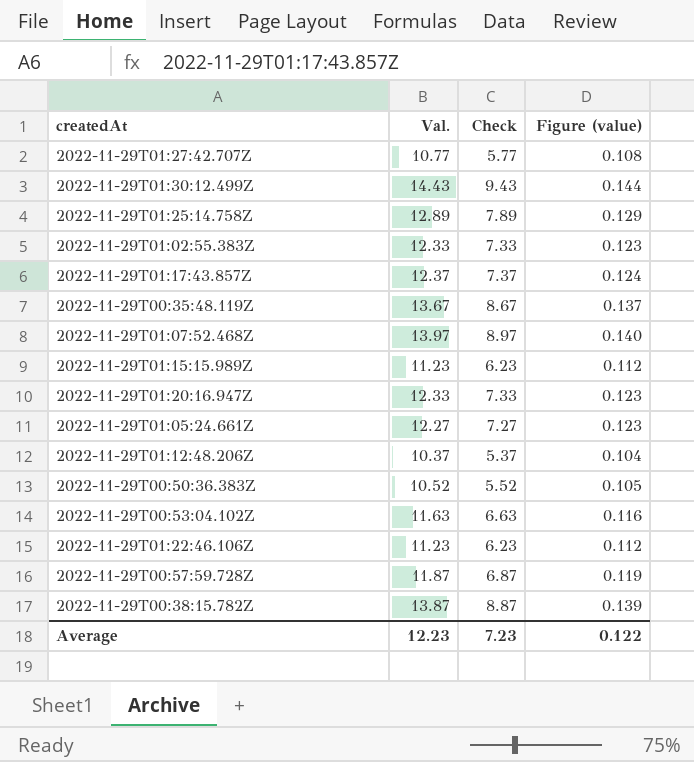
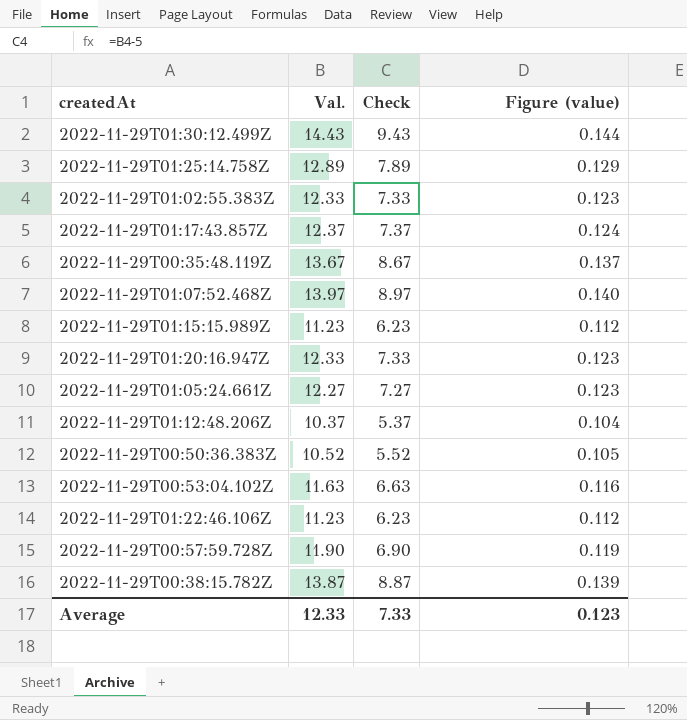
row 2022-11-29T01:27:42.707Z: 10.77 | 5.77 | 0.108 -> none
2022-11-29T00:57:59.728Z | Val.: 11.87 -> 11.90
2022-11-29T00:57:59.728Z | Check: 6.87 -> 6.90
Average | Val.: 12.23 -> 12.33
Average | Check: 7.23 -> 7.33
Average | Figure (value): 0.122 -> 0.123

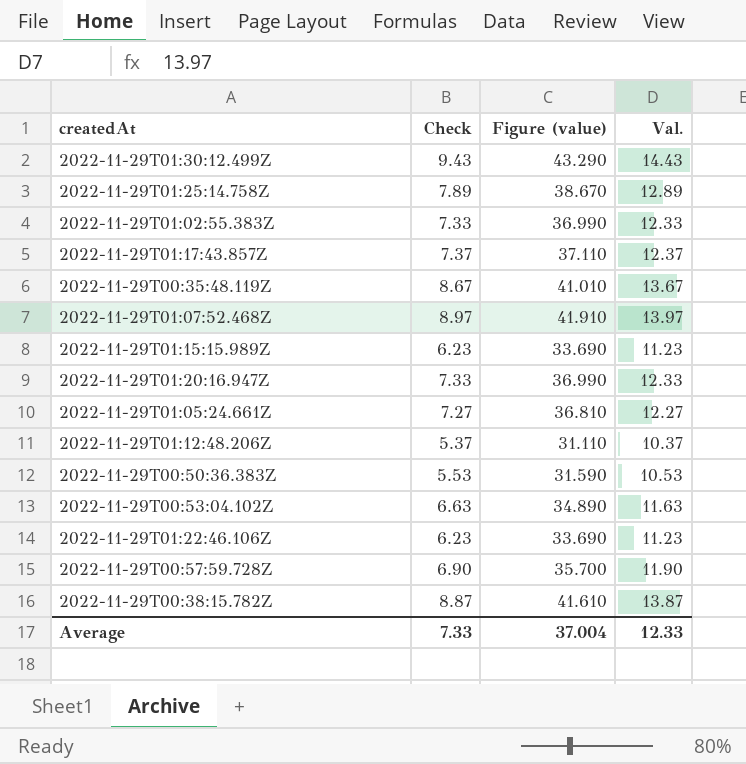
column Figure (value) | formula: [Val.] * 0.01 -> [Val.] * 3
column Val. | position: 2 -> 4
2022-11-29T00:50:36.383Z | Check: 5.52 -> 5.53
2022-11-29T00:50:36.383Z | Val.: 10.52 -> 10.53
Average | Figure (value): 0.123 -> 37.004

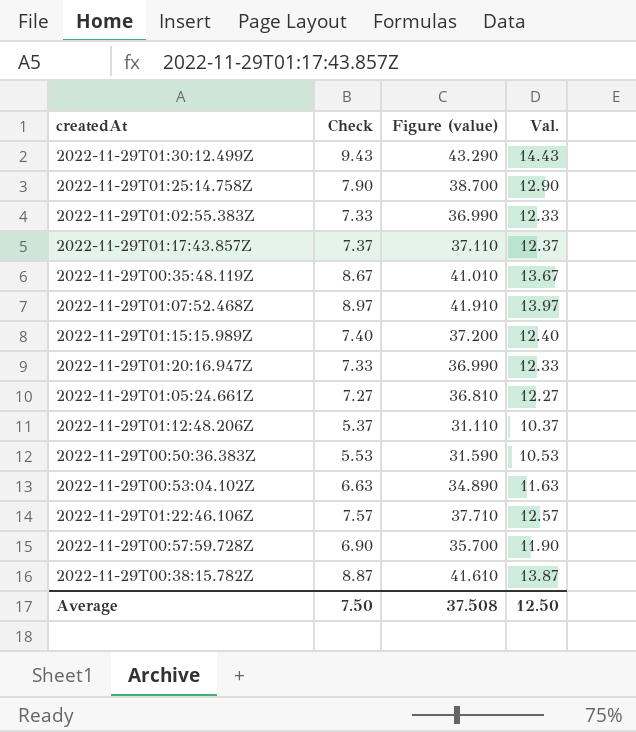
2022-11-29T01:25:14.758Z | Check: 7.89 -> 7.90
2022-11-29T01:25:14.758Z | Figure (value): 38.670 -> 38.700
2022-11-29T01:25:14.758Z | Val.: 12.89 -> 12.90
2022-11-29T01:15:15.989Z | Check: 6.23 -> 7.40
2022-11-29T01:15:15.989Z | Figure (value): 33.690 -> 37.200
2022-11-29T01:15:15.989Z | Val.: 11.23 -> 12.40
2022-11-29T01:22:46.106Z | Check: 6.23 -> 7.57
2022-11-29T01:22:46.106Z | Figure (value): 33.690 -> 37.710
2022-11-29T01:22:46.106Z | Val.: 11.23 -> 12.57
Average | Check: 7.33 -> 7.50
Average | Figure (value): 37.004 -> 37.508
Average | Val.: 12.33 -> 12.50

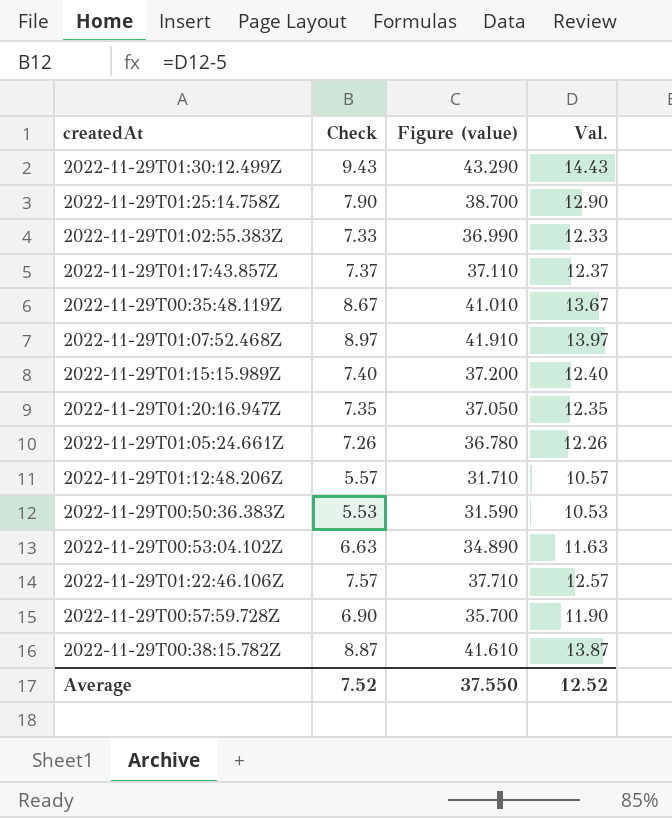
2022-11-29T01:20:16.947Z | Check: 7.33 -> 7.35
2022-11-29T01:20:16.947Z | Figure (value): 36.990 -> 37.050
2022-11-29T01:20:16.947Z | Val.: 12.33 -> 12.35
2022-11-29T01:05:24.661Z | Check: 7.27 -> 7.26
2022-11-29T01:05:24.661Z | Figure (value): 36.810 -> 36.780
2022-11-29T01:05:24.661Z | Val.: 12.27 -> 12.26
2022-11-29T01:12:48.206Z | Check: 5.37 -> 5.57
2022-11-29T01:12:48.206Z | Figure (value): 31.110 -> 31.710
2022-11-29T01:12:48.206Z | Val.: 10.37 -> 10.57
Average | Check: 7.50 -> 7.52
Average | Figure (value): 37.508 -> 37.550
Average | Val.: 12.50 -> 12.52

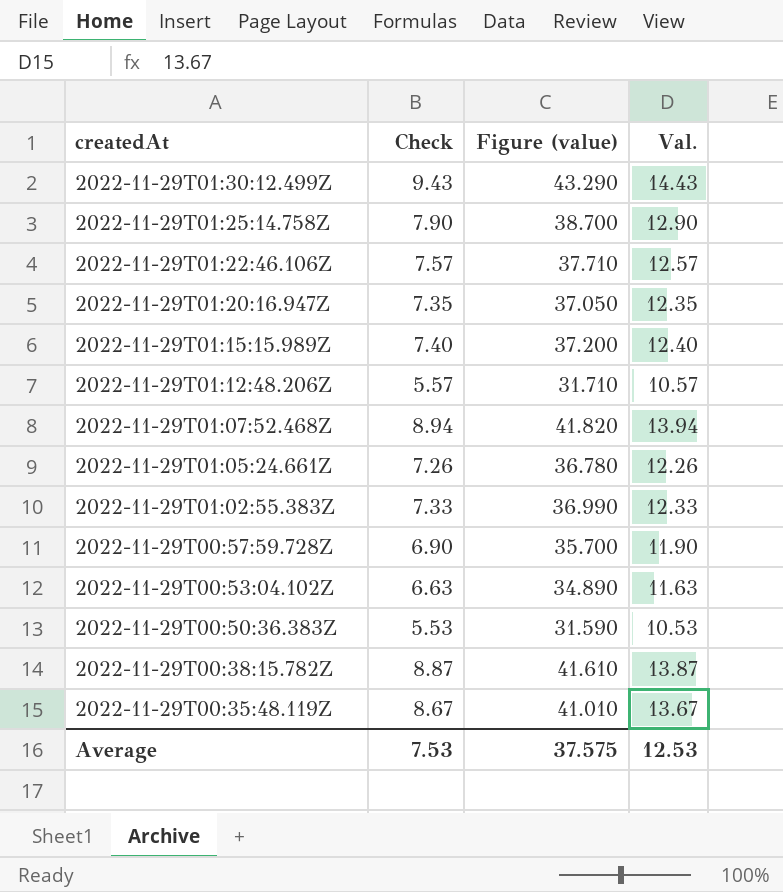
row order: none -> createdAt descending
row 2022-11-29T01:17:43.857Z: 7.37 | 37.110 | 12.37 -> none
2022-11-29T01:07:52.468Z | Check: 8.97 -> 8.94
2022-11-29T01:07:52.468Z | Figure (value): 41.910 -> 41.820
2022-11-29T01:07:52.468Z | Val.: 13.97 -> 13.94
Average | Check: 7.52 -> 7.53
Average | Figure (value): 37.550 -> 37.575
Average | Val.: 12.52 -> 12.53

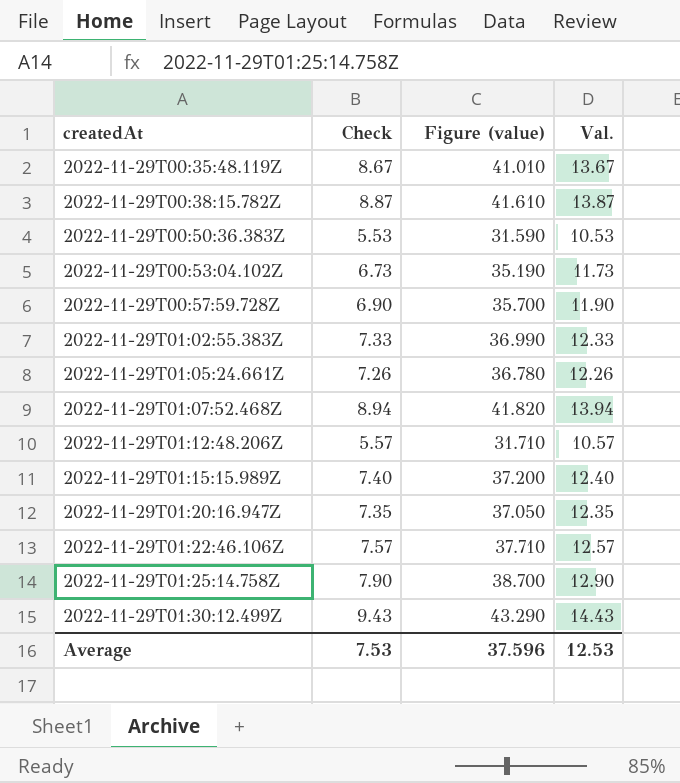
row order: createdAt descending -> createdAt ascending
2022-11-29T00:53:04.102Z | Check: 6.63 -> 6.73
2022-11-29T00:53:04.102Z | Figure (value): 34.890 -> 35.190
2022-11-29T00:53:04.102Z | Val.: 11.63 -> 11.73
Average | Figure (value): 37.575 -> 37.596

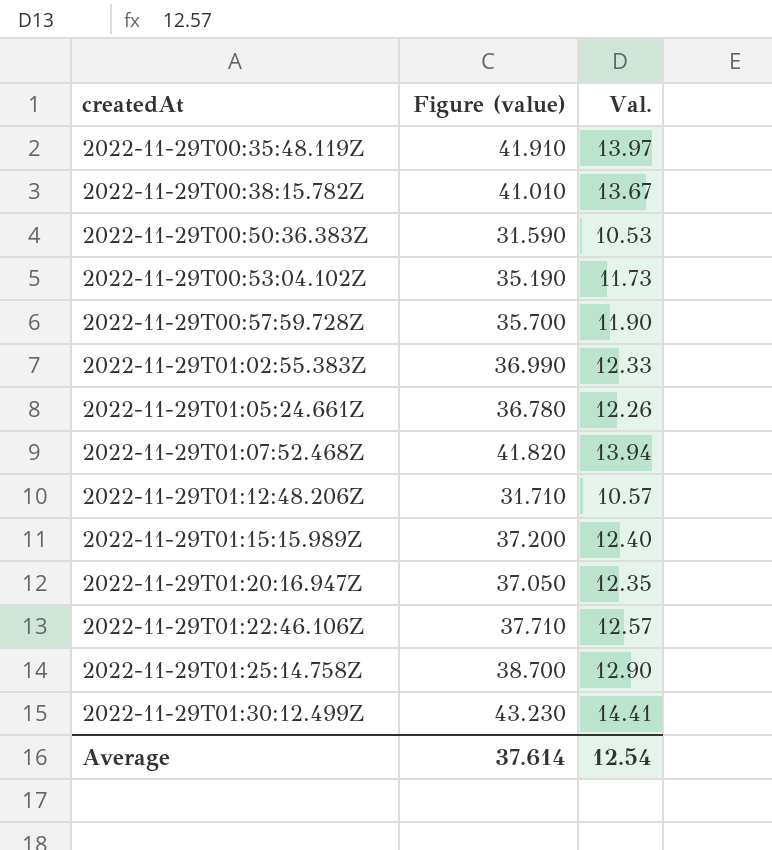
column Check | formula: [Val.] - 5 -> none
2022-11-29T00:35:48.119Z | Figure (value): 41.010 -> 41.910
2022-11-29T00:35:48.119Z | Val.: 13.67 -> 13.97
2022-11-29T00:38:15.782Z | Figure (value): 41.610 -> 41.010
2022-11-29T00:38:15.782Z | Val.: 13.87 -> 13.67
2022-11-29T01:30:12.499Z | Figure (value): 43.290 -> 43.230
2022-11-29T01:30:12.499Z | Val.: 14.43 -> 14.41
Average | Figure (value): 37.596 -> 37.614
Average | Val.: 12.53 -> 12.54

